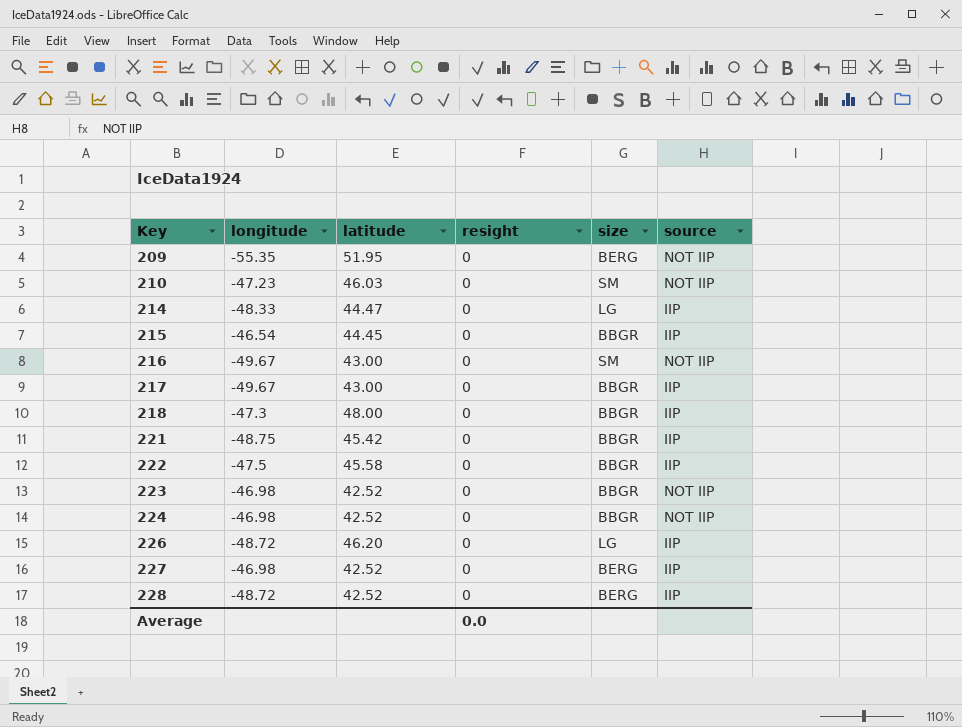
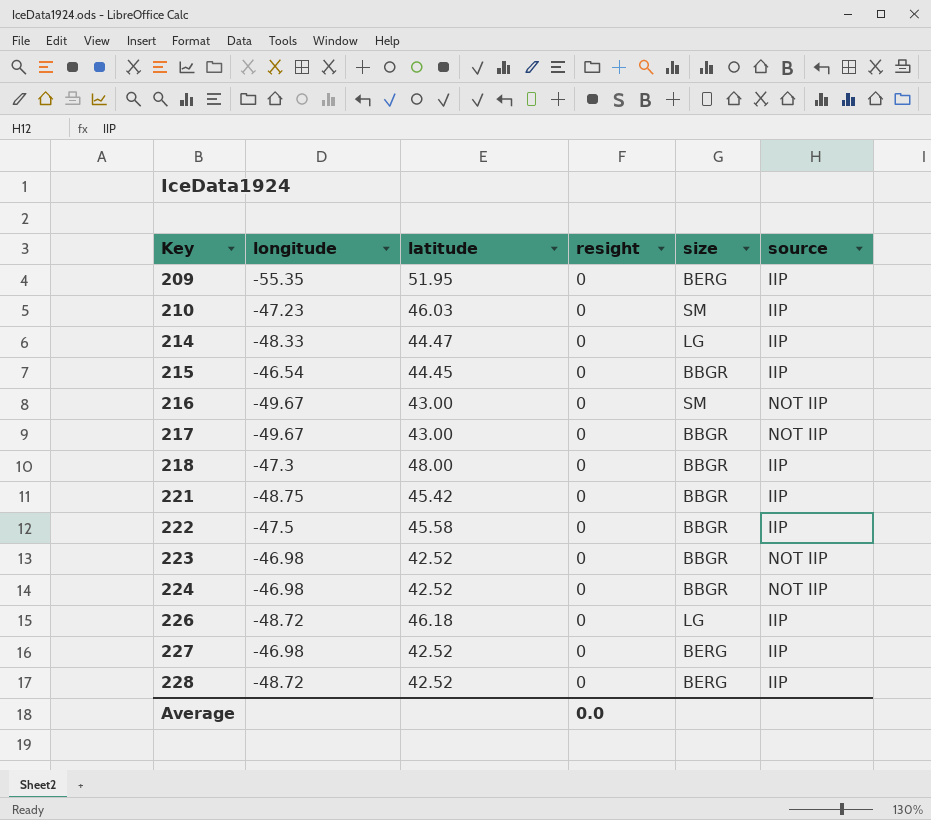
209 | source: NOT IIP -> IIP
210 | source: NOT IIP -> IIP
217 | source: IIP -> NOT IIP
226 | latitude: 46.20 -> 46.18

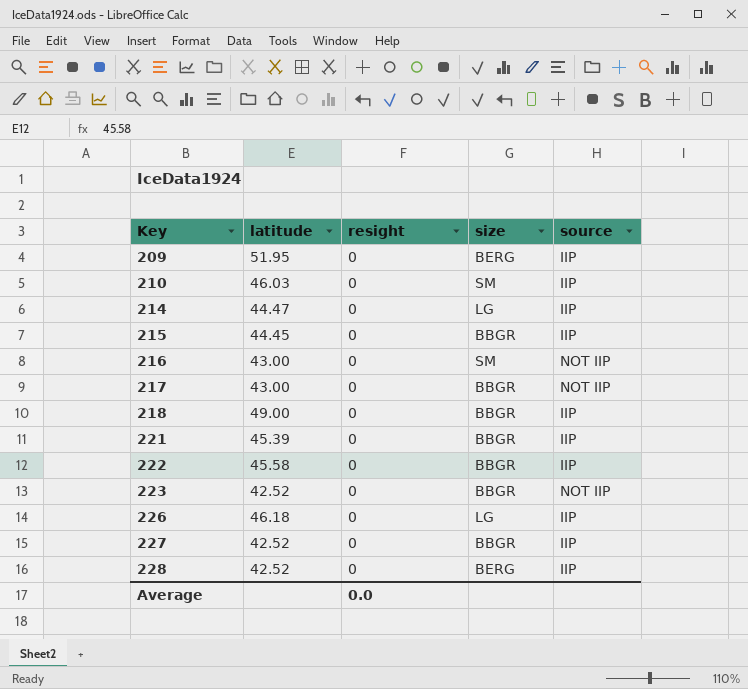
column longitude | position: 2 -> none
row 224: -46.98 | 42.52 | 0 | BBGR | NOT IIP -> none
218 | latitude: 48.00 -> 49.00
221 | latitude: 45.42 -> 45.39
227 | size: BERG -> BBGR

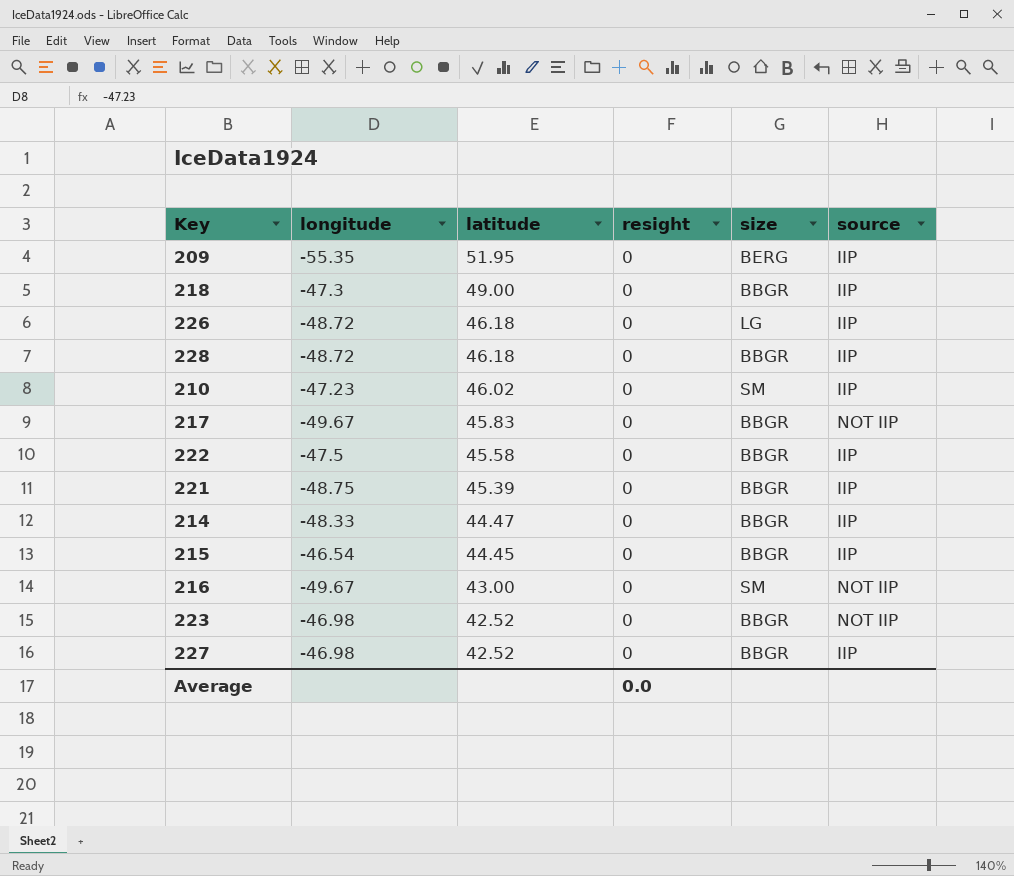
row order: Key ascending -> latitude descending
column longitude | position: none -> 2
228 | latitude: 42.52 -> 46.18
228 | size: BERG -> BBGR
210 | latitude: 46.03 -> 46.02
217 | latitude: 43.00 -> 45.83
214 | size: LG -> BBGR

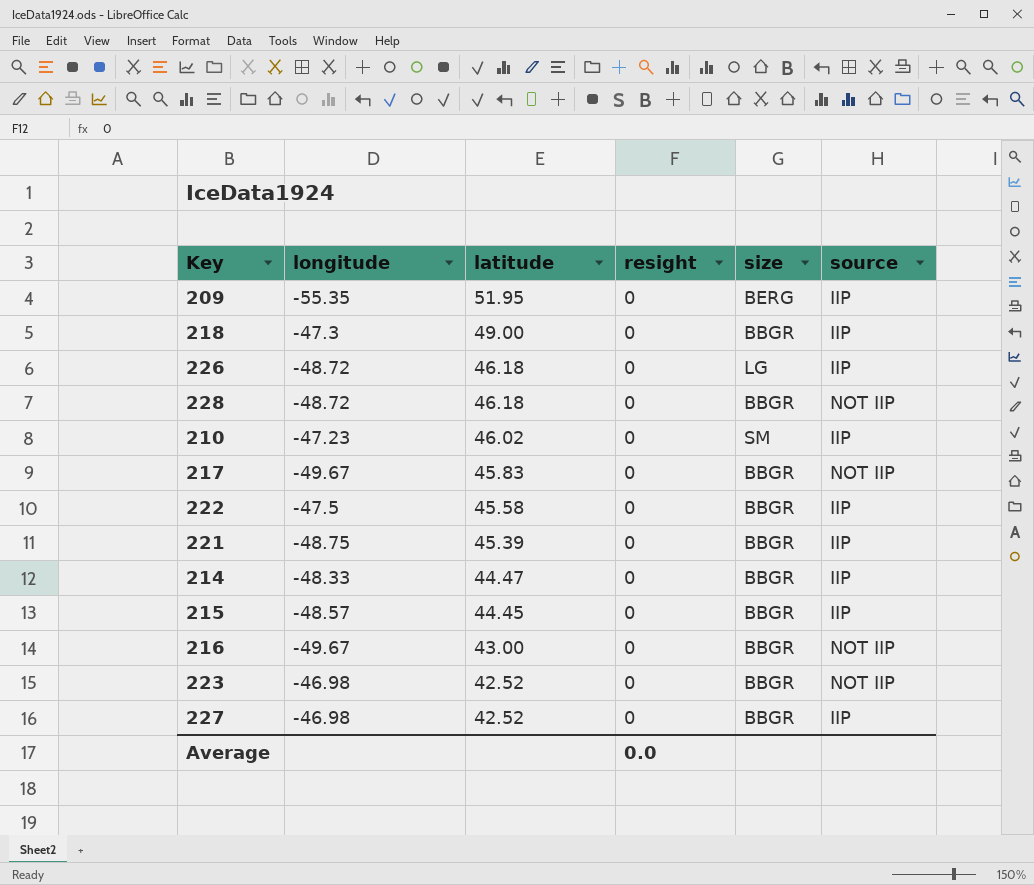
228 | source: IIP -> NOT IIP
215 | longitude: -46.54 -> -48.57
216 | size: SM -> BBGR

